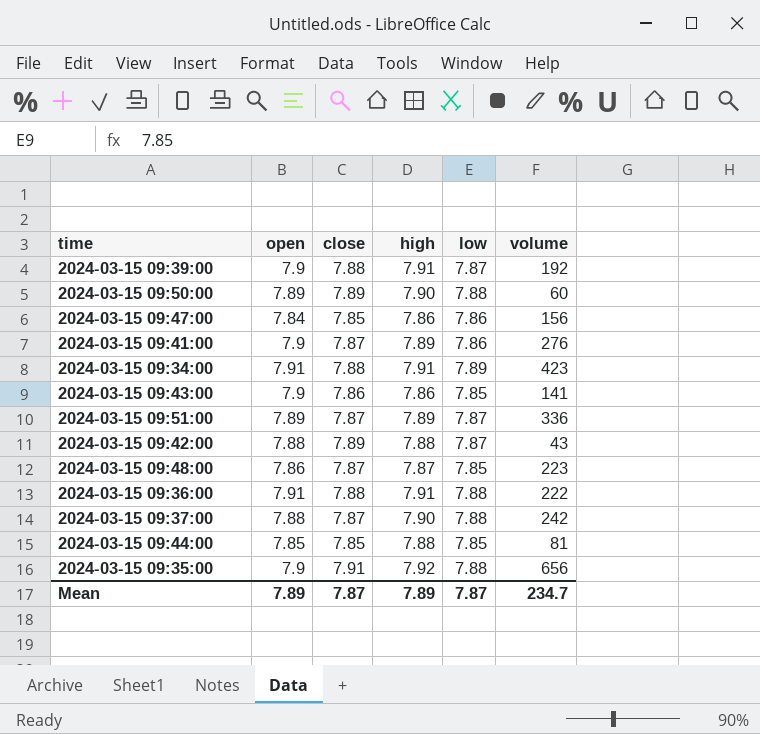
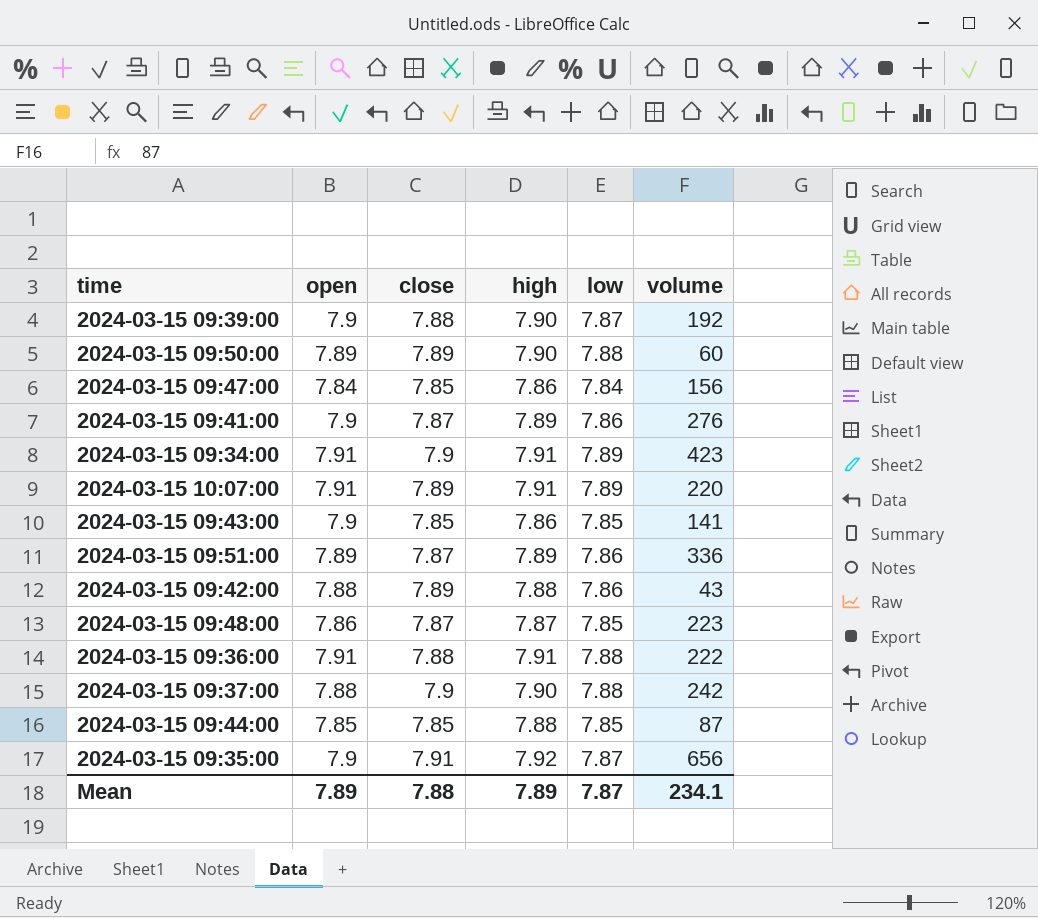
2024-03-15 09:39:00 | high: 7.91 -> 7.90
2024-03-15 09:47:00 | low: 7.86 -> 7.84
2024-03-15 09:34:00 | close: 7.88 -> 7.9
row 2024-03-15 10:07:00: none -> 7.91 | 7.89 | 7.91 | 7.89 | 220
2024-03-15 09:43:00 | close: 7.86 -> 7.85
2024-03-15 09:51:00 | low: 7.87 -> 7.86
2024-03-15 09:42:00 | low: 7.87 -> 7.86
2024-03-15 09:37:00 | close: 7.87 -> 7.9
2024-03-15 09:44:00 | volume: 81 -> 87
2024-03-15 09:35:00 | low: 7.88 -> 7.87
Mean | close: 7.87 -> 7.88
Mean | volume: 234.7 -> 234.1

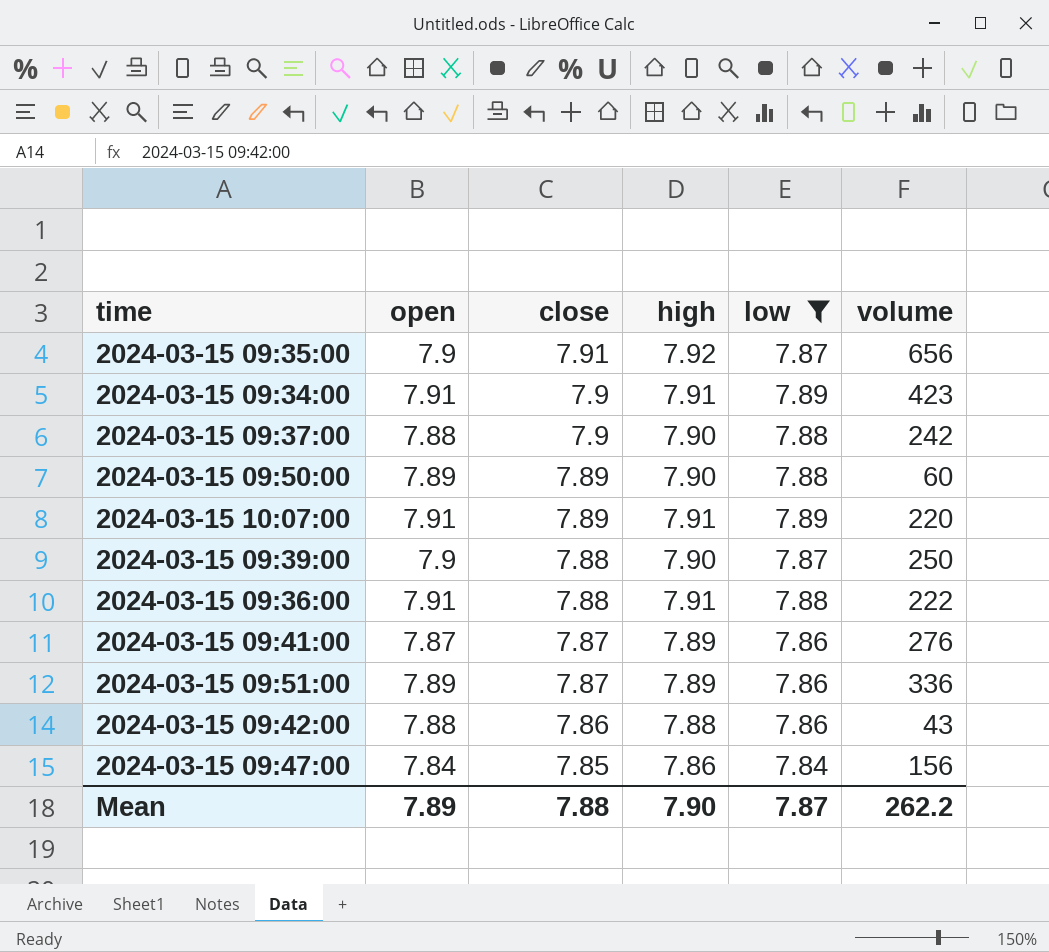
filter: none -> low != 7.85
row order: none -> close descending
2024-03-15 09:39:00 | volume: 192 -> 250
2024-03-15 09:41:00 | open: 7.9 -> 7.87
2024-03-15 09:42:00 | close: 7.89 -> 7.86
Mean | high: 7.89 -> 7.90
Mean | volume: 234.1 -> 262.2

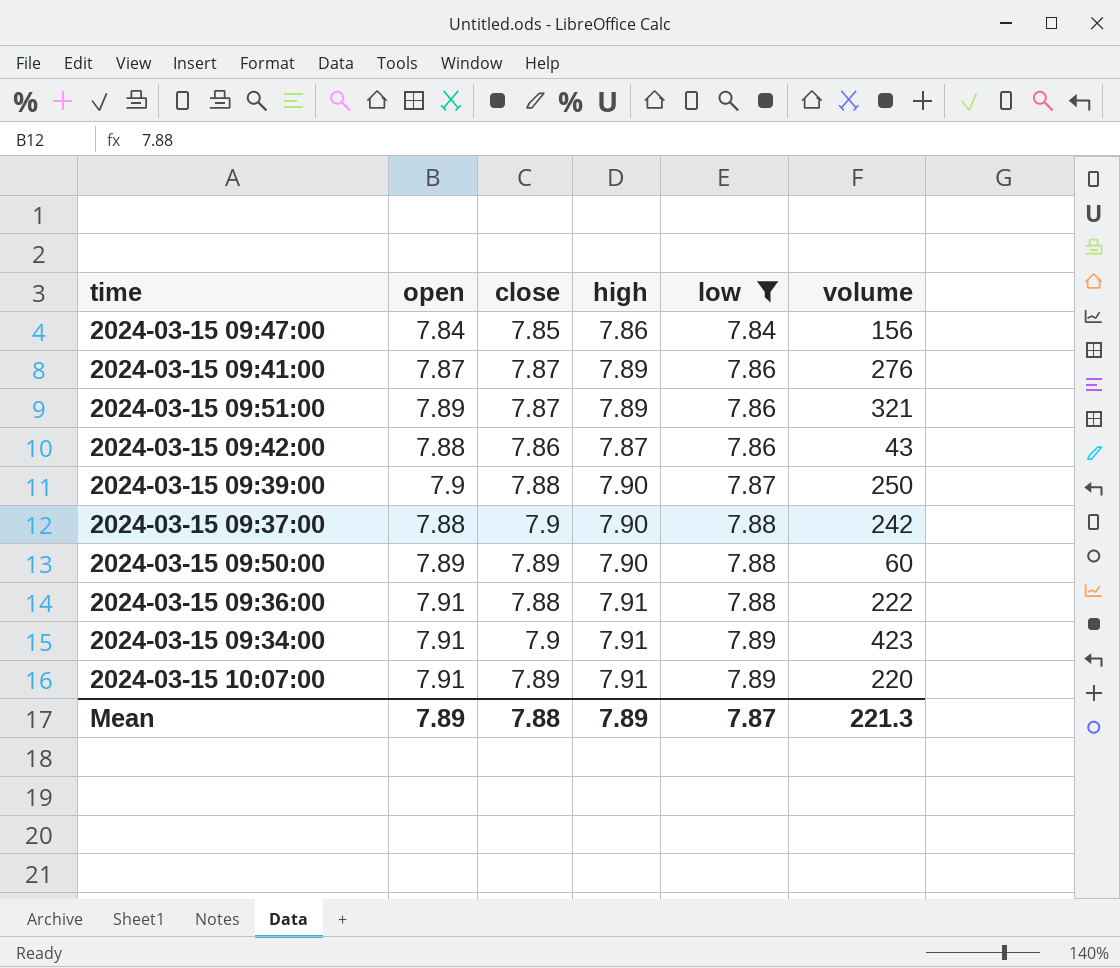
row order: close descending -> low ascending
row 2024-03-15 09:35:00: 7.9 | 7.91 | 7.92 | 7.87 | 656 -> none
2024-03-15 09:51:00 | volume: 336 -> 321
2024-03-15 09:42:00 | high: 7.88 -> 7.87
Mean | high: 7.90 -> 7.89
Mean | volume: 262.2 -> 221.3

